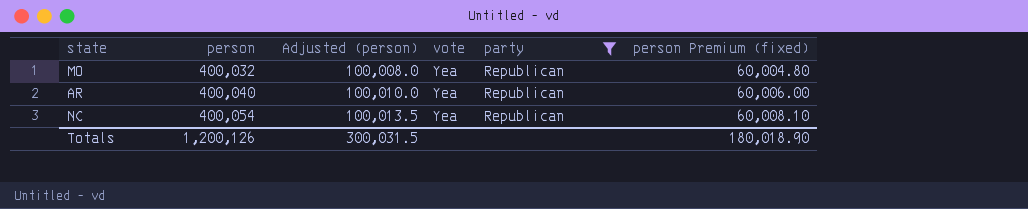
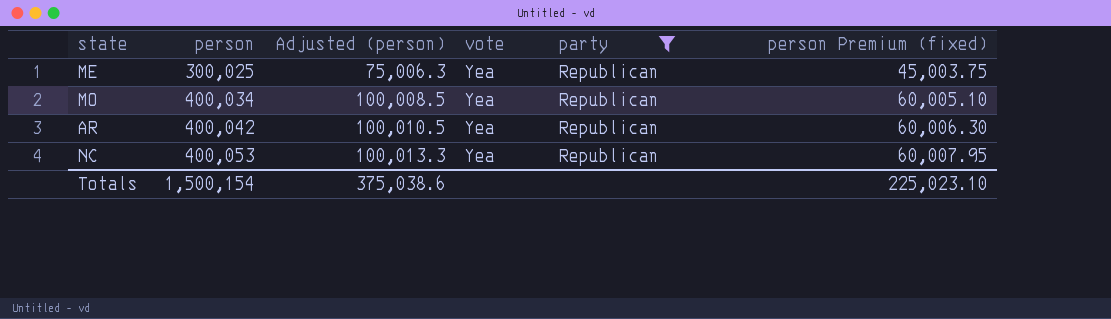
row ME: none -> 300,025 | 75,006.3 | Yea | Republican | 45,003.75
MO | person: 400,032 -> 400,034
MO | Adjusted (person): 100,008.0 -> 100,008.5
MO | person Premium (fixed): 60,004.80 -> 60,005.10
AR | person: 400,040 -> 400,042
AR | Adjusted (person): 100,010.0 -> 100,010.5
AR | person Premium (fixed): 60,006.00 -> 60,006.30
NC | person: 400,054 -> 400,053
NC | Adjusted (person): 100,013.5 -> 100,013.3
NC | person Premium (fixed): 60,008.10 -> 60,007.95
Totals | person: 1,200,126 -> 1,500,154
Totals | Adjusted (person): 300,031.5 -> 375,038.6
Totals | person Premium (fixed): 180,018.90 -> 225,023.10

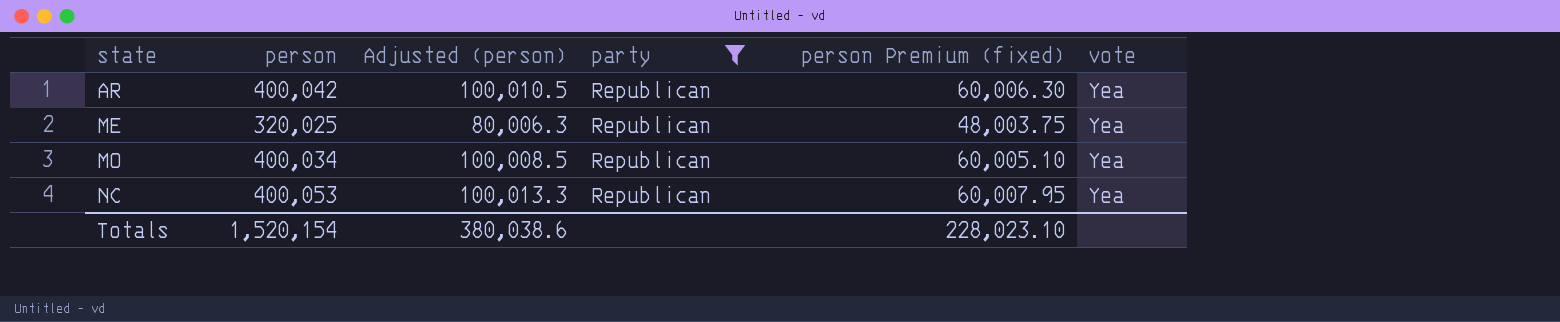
row order: person ascending -> state ascending
column vote | position: 4 -> 6
ME | person: 300,025 -> 320,025
ME | Adjusted (person): 75,006.3 -> 80,006.3
ME | person Premium (fixed): 45,003.75 -> 48,003.75
Totals | person: 1,500,154 -> 1,520,154
Totals | Adjusted (person): 375,038.6 -> 380,038.6
Totals | person Premium (fixed): 225,023.10 -> 228,023.10

